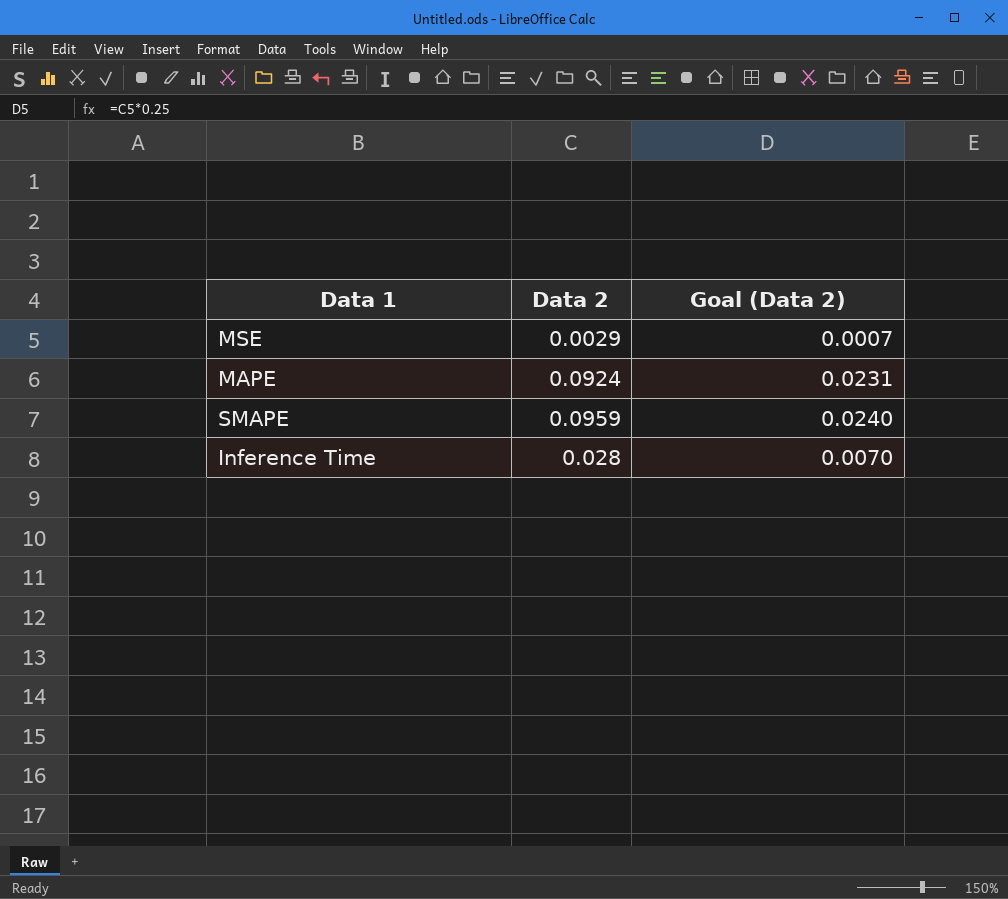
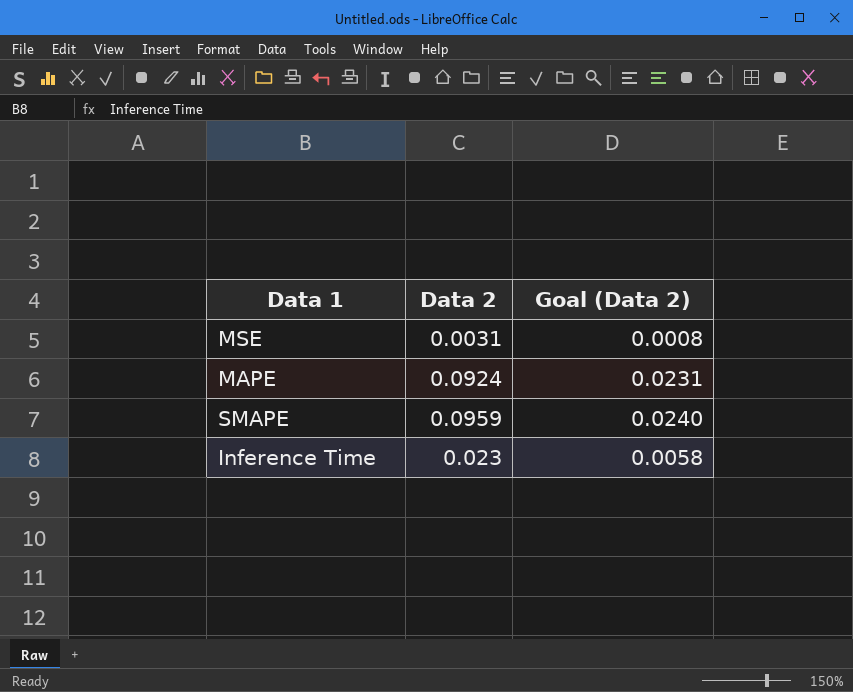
MSE | Data 2: 0.0029 -> 0.0031
MSE | Goal (Data 2): 0.0007 -> 0.0008
Inference Time | Data 2: 0.028 -> 0.023
Inference Time | Goal (Data 2): 0.0070 -> 0.0058

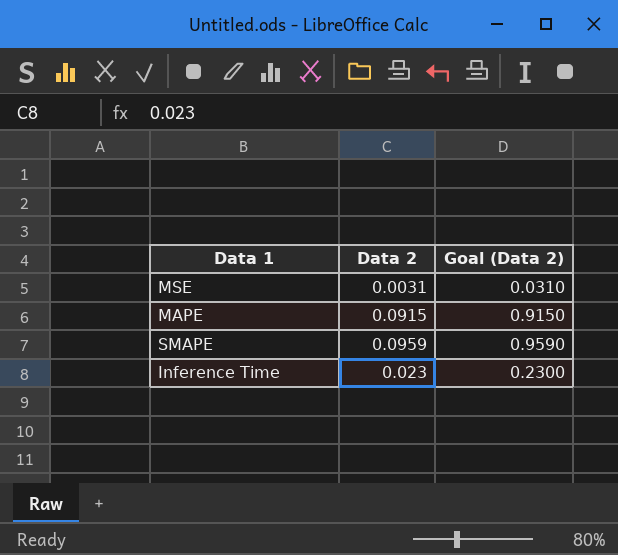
column Goal (Data 2) | formula: [Data 2] * 0.25 -> [Data 2] * 10
MAPE | Data 2: 0.0924 -> 0.0915

